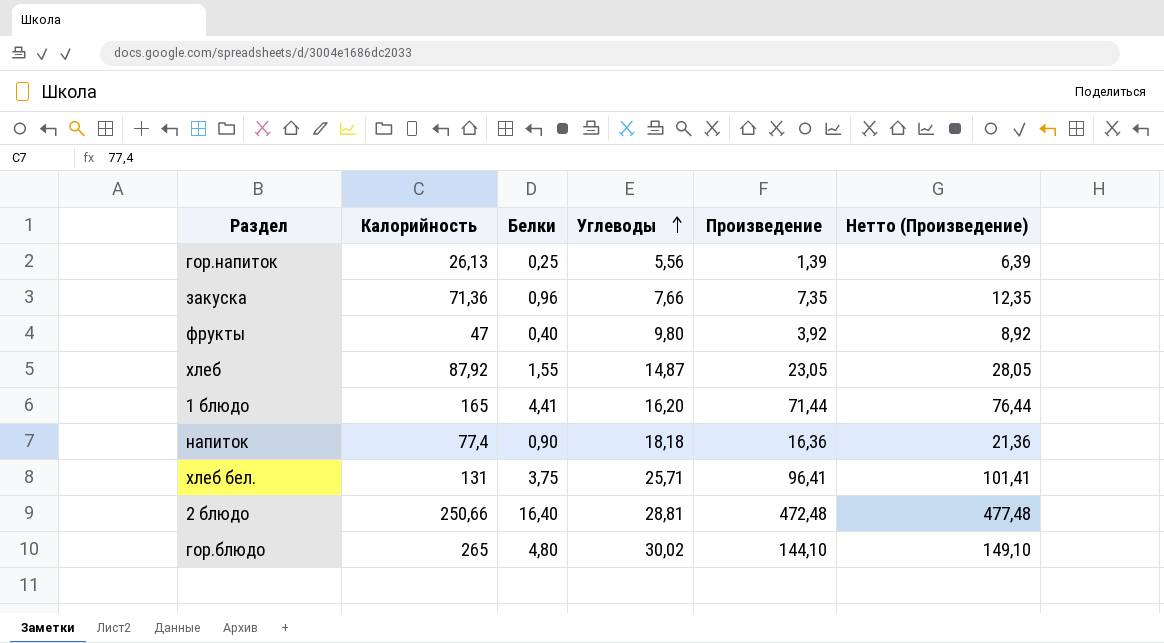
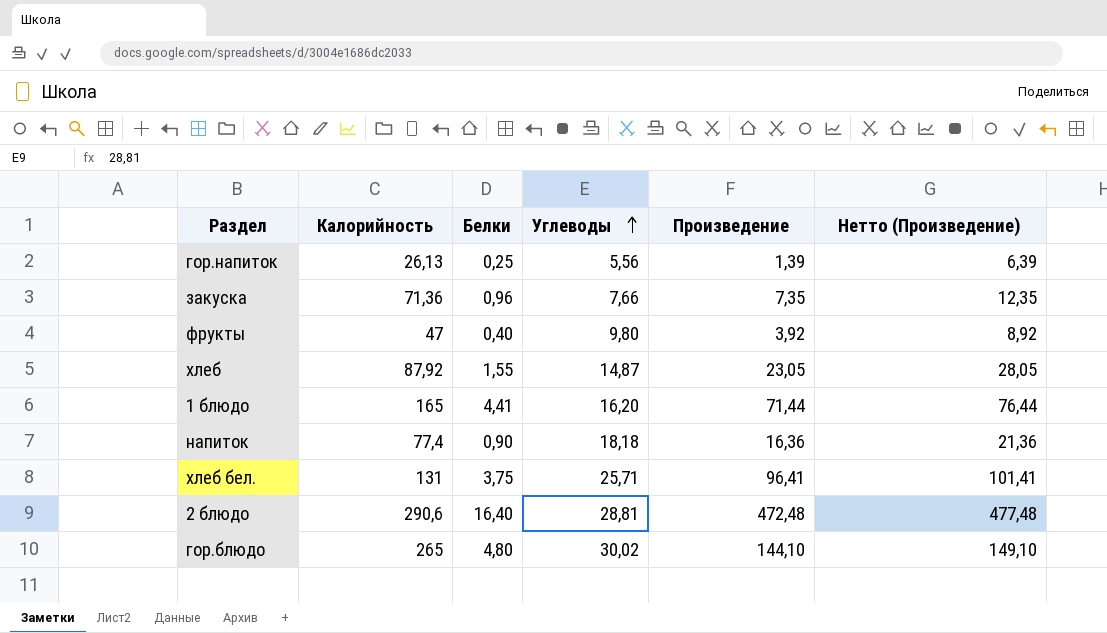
2 блюдо | Калорийность: 250,66 -> 290,6

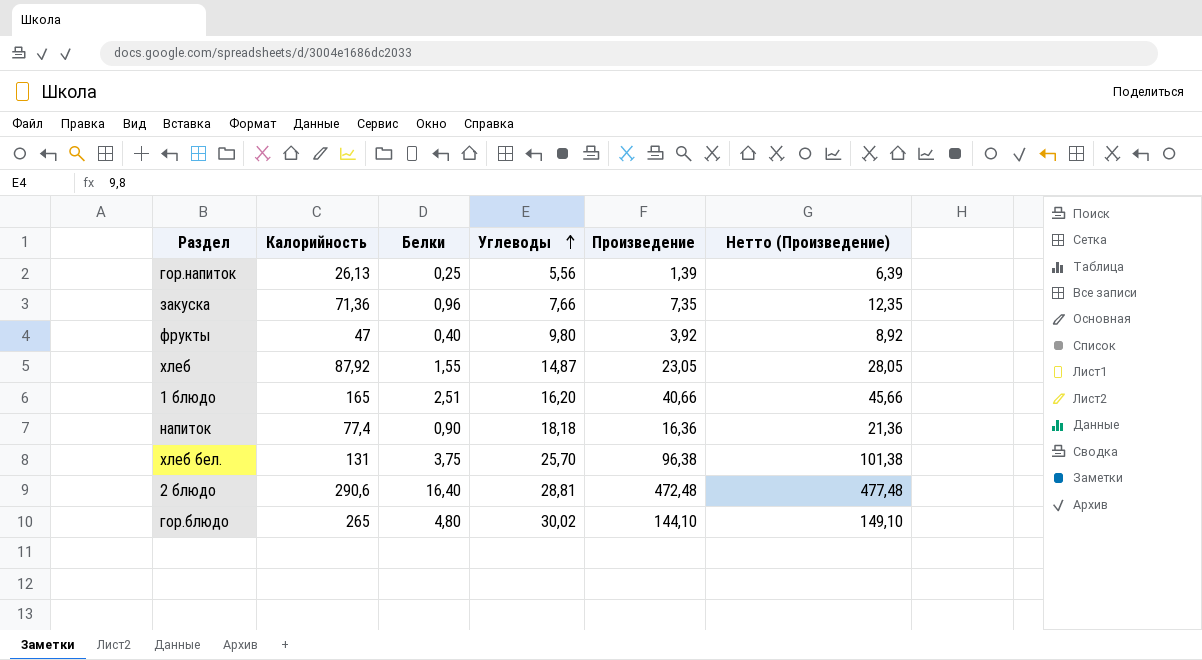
1 блюдо | Белки: 4,41 -> 2,51
1 блюдо | Произведение: 71,44 -> 40,66
1 блюдо | Нетто (Произведение): 76,44 -> 45,66
хлеб бел. | Углеводы: 25,71 -> 25,70
хлеб бел. | Произведение: 96,41 -> 96,38
хлеб бел. | Нетто (Произведение): 101,41 -> 101,38

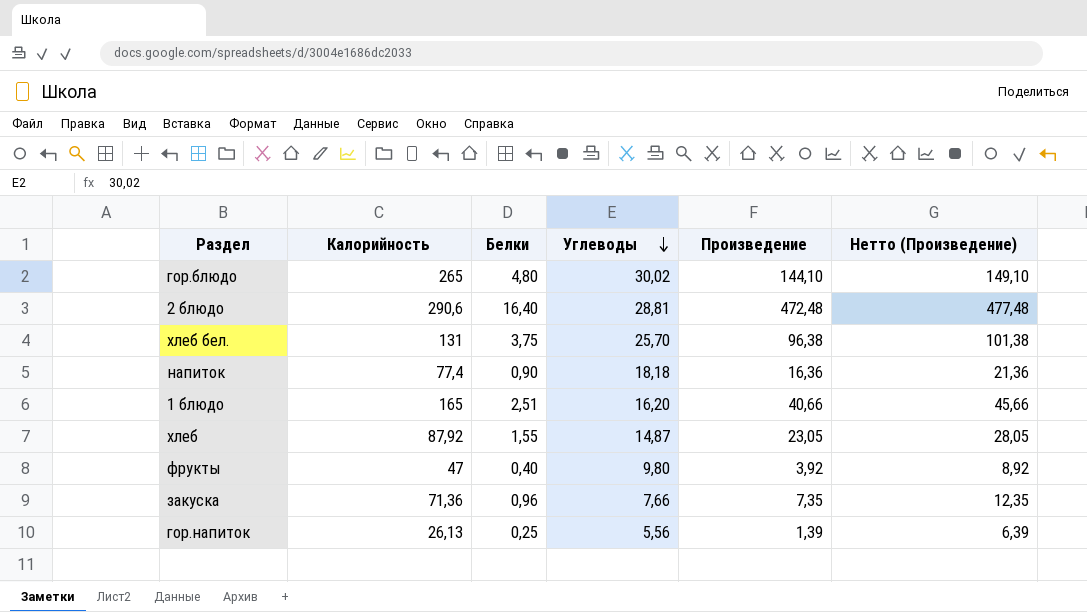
row order: Углеводы ascending -> Углеводы descending

